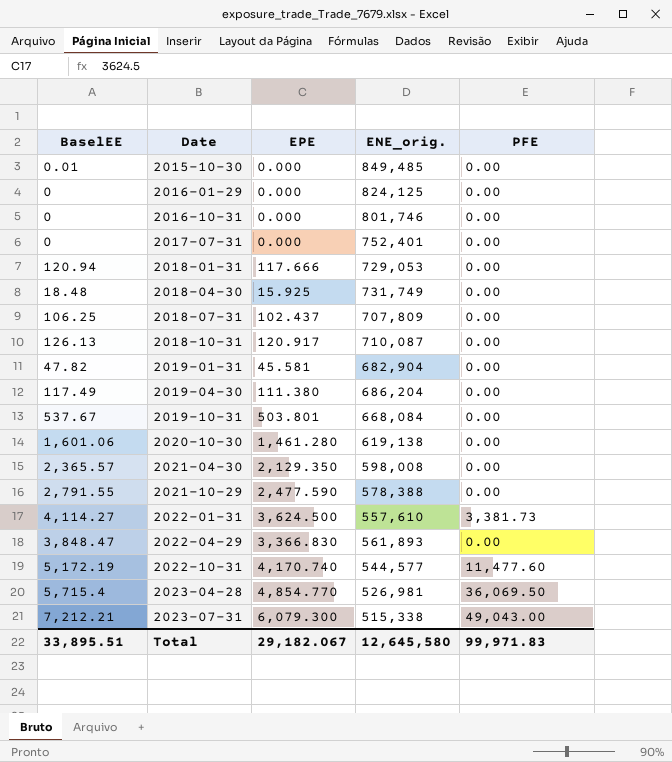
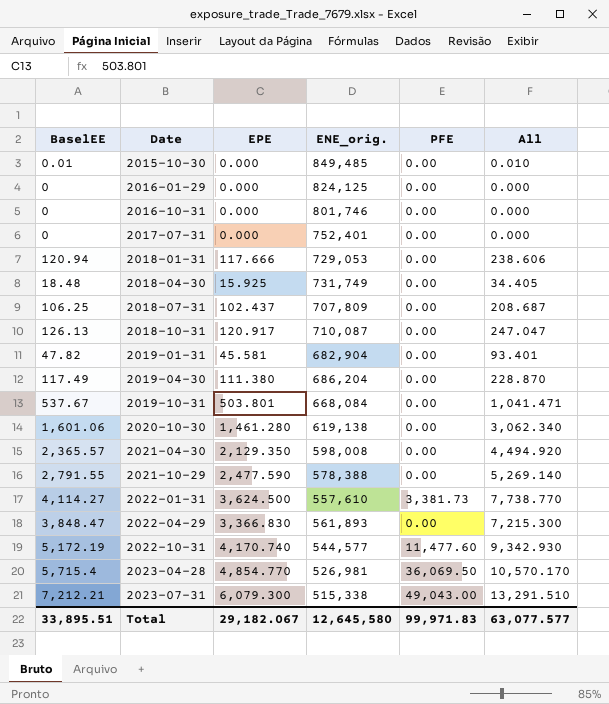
column All | formula: none -> [BaselEE] + [EPE]

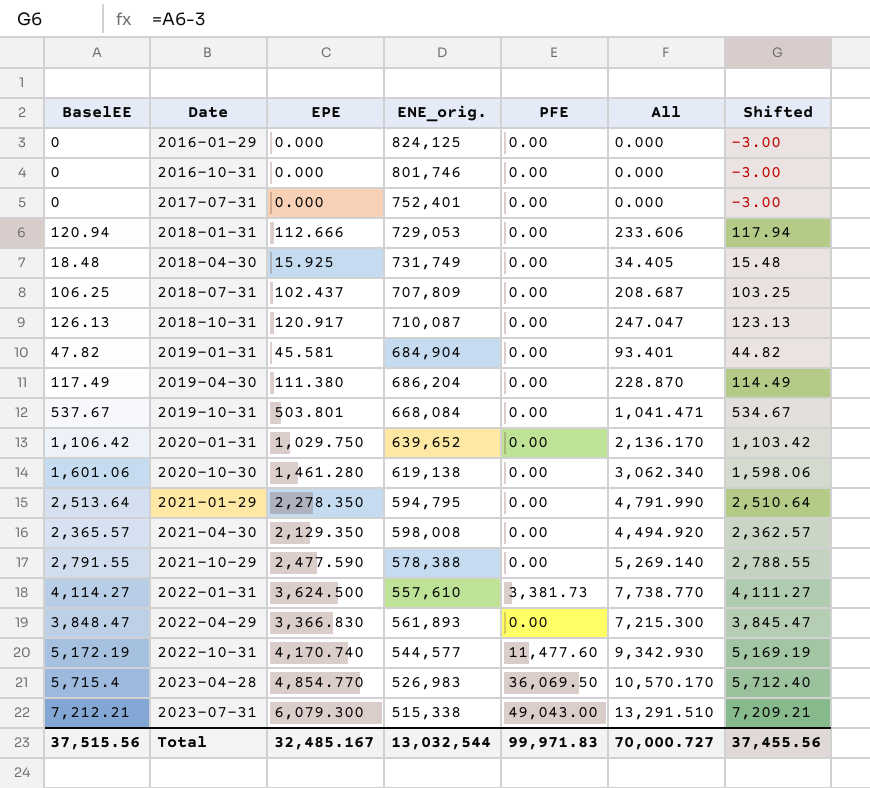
column Shifted | formula: none -> [BaselEE] - 3
row 2015-10-30: 0.01 | 0.000 | 849,485 | 0.00 | 0.010 -> none
2018-01-31 | EPE: 117.666 -> 112.666
2018-01-31 | All: 238.606 -> 233.606
2019-01-31 | ENE_orig.: 682,904 -> 684,904
row 2020-01-31: none -> 1,106.42 | 1,029.750 | 639,652 | 0.00 | 2,136.170 | 1,103.42
row 2021-01-29: none -> 2,513.64 | 2,278.350 | 594,795 | 0.00 | 4,791.990 | 2,510.64
2023-04-28 | ENE_orig.: 526,981 -> 526,983
Total | BaselEE: 33,895.51 -> 37,515.56
Total | EPE: 29,182.067 -> 32,485.167
Total | ENE_orig.: 12,645,580 -> 13,032,544
Total | All: 63,077.577 -> 70,000.727

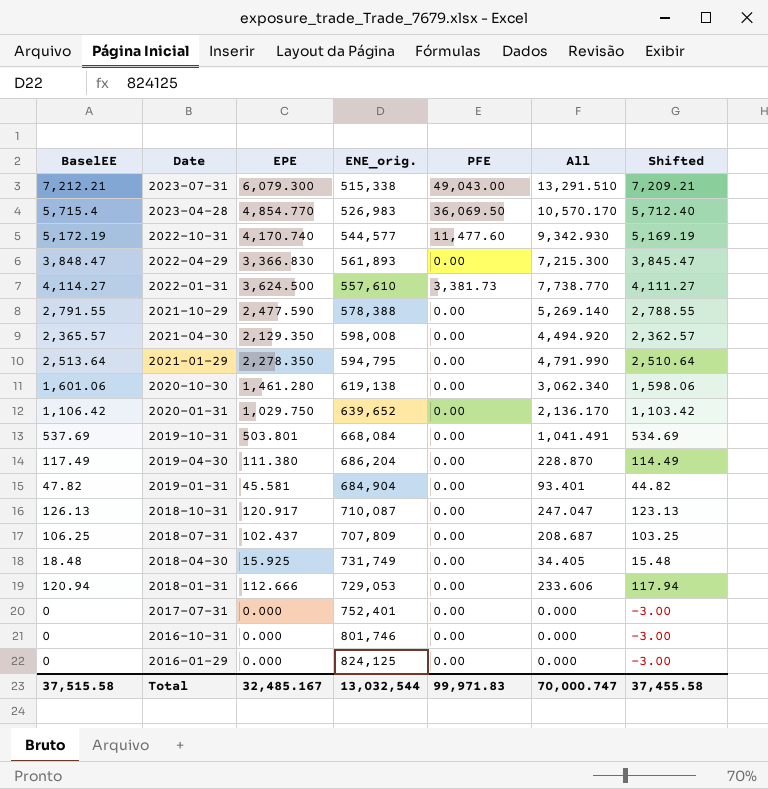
row order: Date ascending -> Date descending
2019-10-31 | BaselEE: 537.67 -> 537.69
2019-10-31 | All: 1,041.471 -> 1,041.491
2019-10-31 | Shifted: 534.67 -> 534.69
Total | BaselEE: 37,515.56 -> 37,515.58
Total | All: 70,000.727 -> 70,000.747
Total | Shifted: 37,455.56 -> 37,455.58

